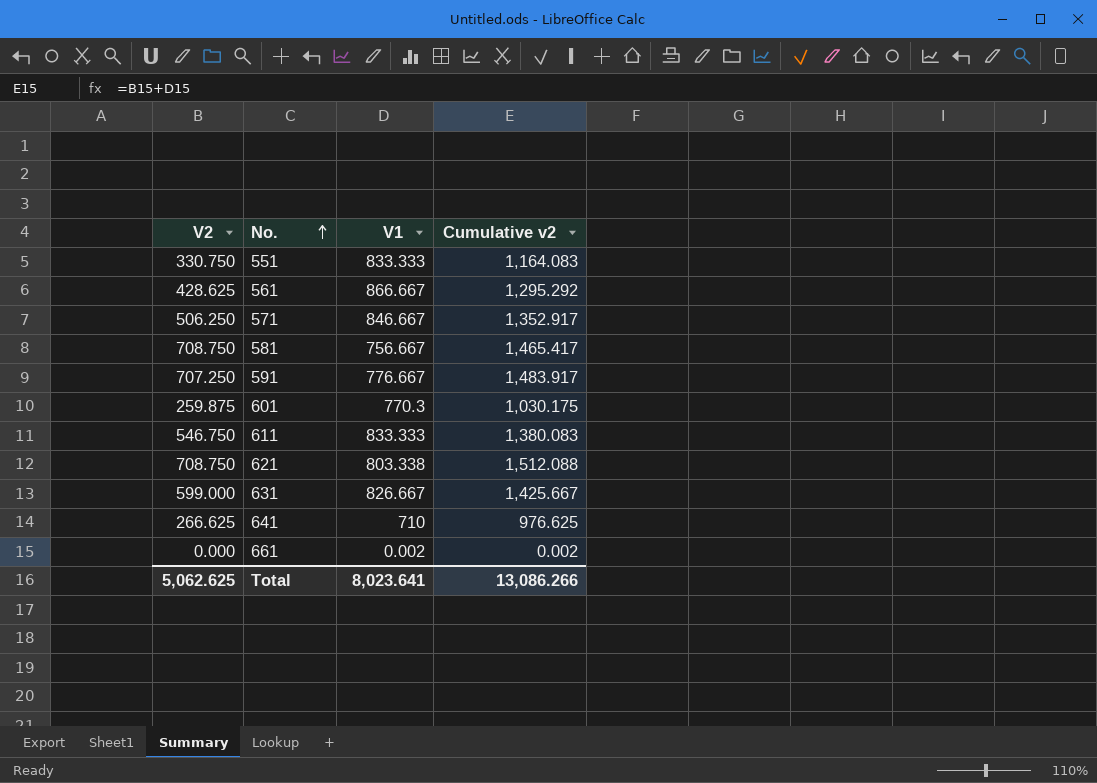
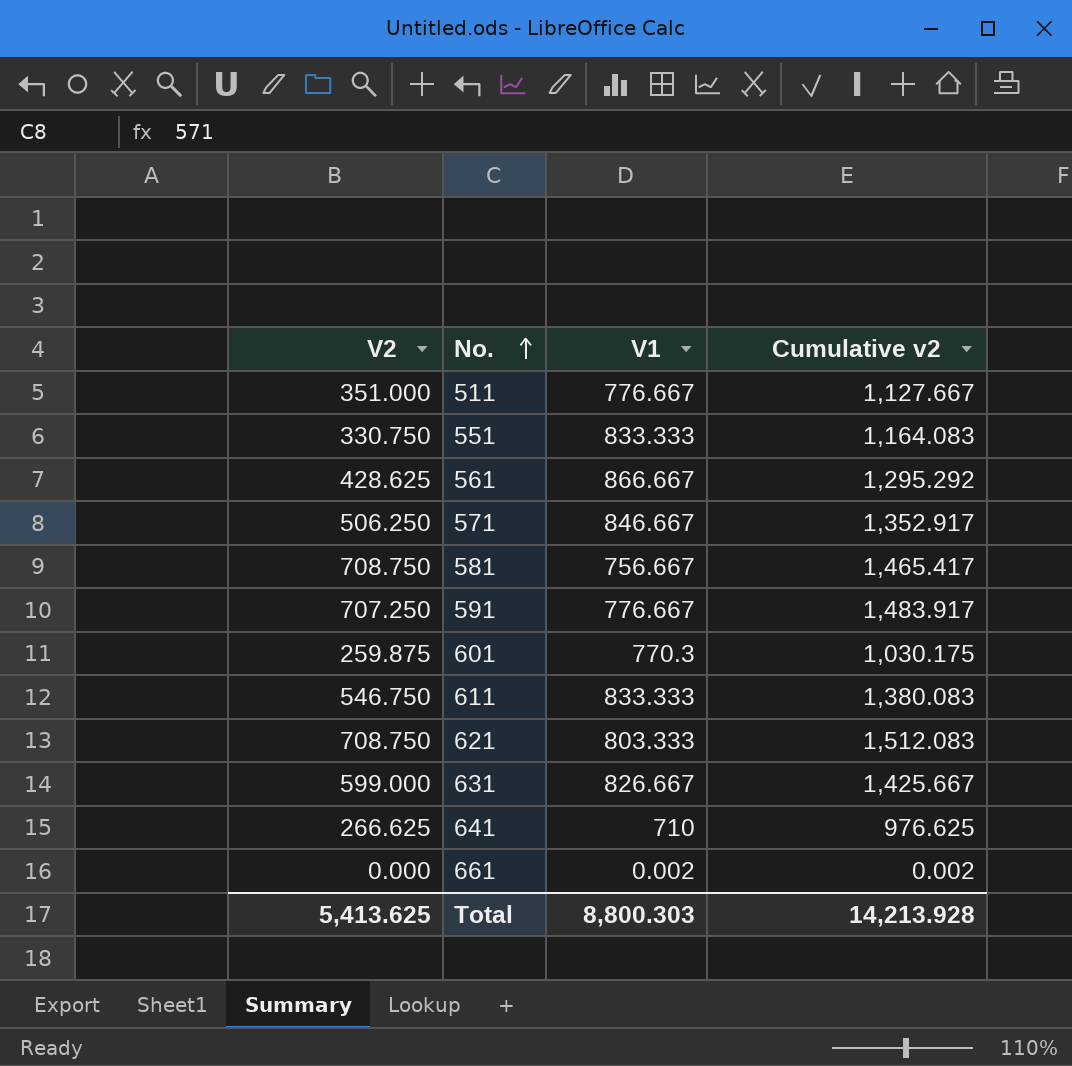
row 511: none -> 351.000 | 776.667 | 1,127.667
621 | V1: 803.338 -> 803.333
621 | Cumulative v2: 1,512.088 -> 1,512.083
Total | V2: 5,062.625 -> 5,413.625
Total | V1: 8,023.641 -> 8,800.303
Total | Cumulative v2: 13,086.266 -> 14,213.928

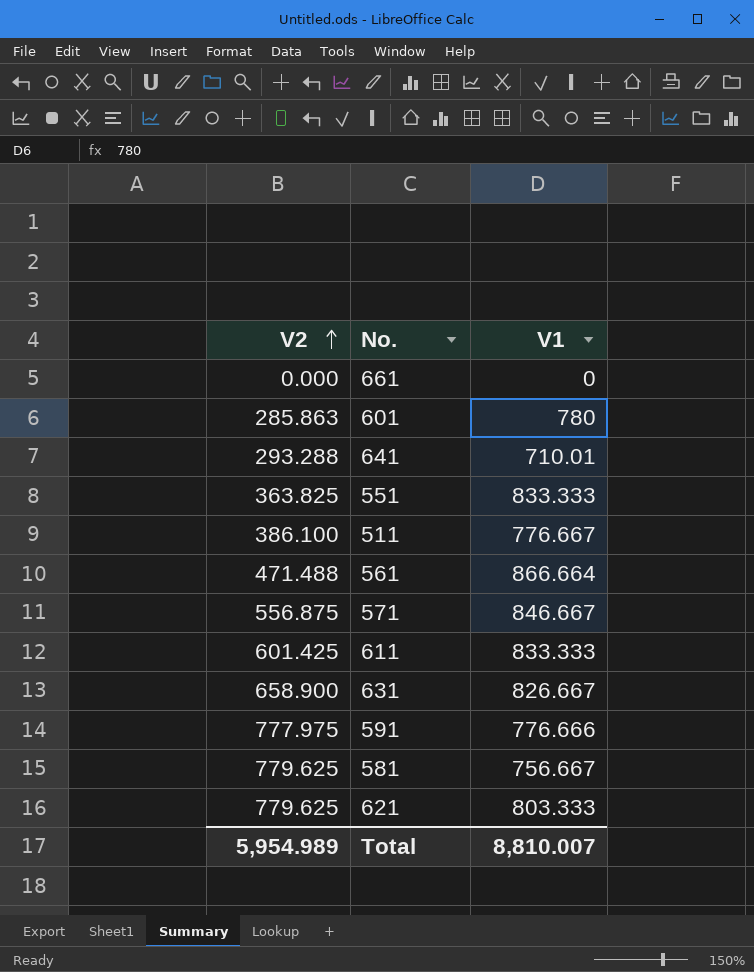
row order: No. ascending -> V2 ascending
column Cumulative v2 | formula: [V2] + [V1] -> none
661 | V1: 0.002 -> 0
601 | V2: 259.875 -> 285.863
601 | V1: 770.3 -> 780
641 | V2: 266.625 -> 293.288
641 | V1: 710 -> 710.01
551 | V2: 330.750 -> 363.825
511 | V2: 351.000 -> 386.100
561 | V2: 428.625 -> 471.488
561 | V1: 866.667 -> 866.664
571 | V2: 506.250 -> 556.875
611 | V2: 546.750 -> 601.425
631 | V2: 599.000 -> 658.900
591 | V2: 707.250 -> 777.975
591 | V1: 776.667 -> 776.666
581 | V2: 708.750 -> 779.625
621 | V2: 708.750 -> 779.625
Total | V2: 5,413.625 -> 5,954.989
Total | V1: 8,800.303 -> 8,810.007

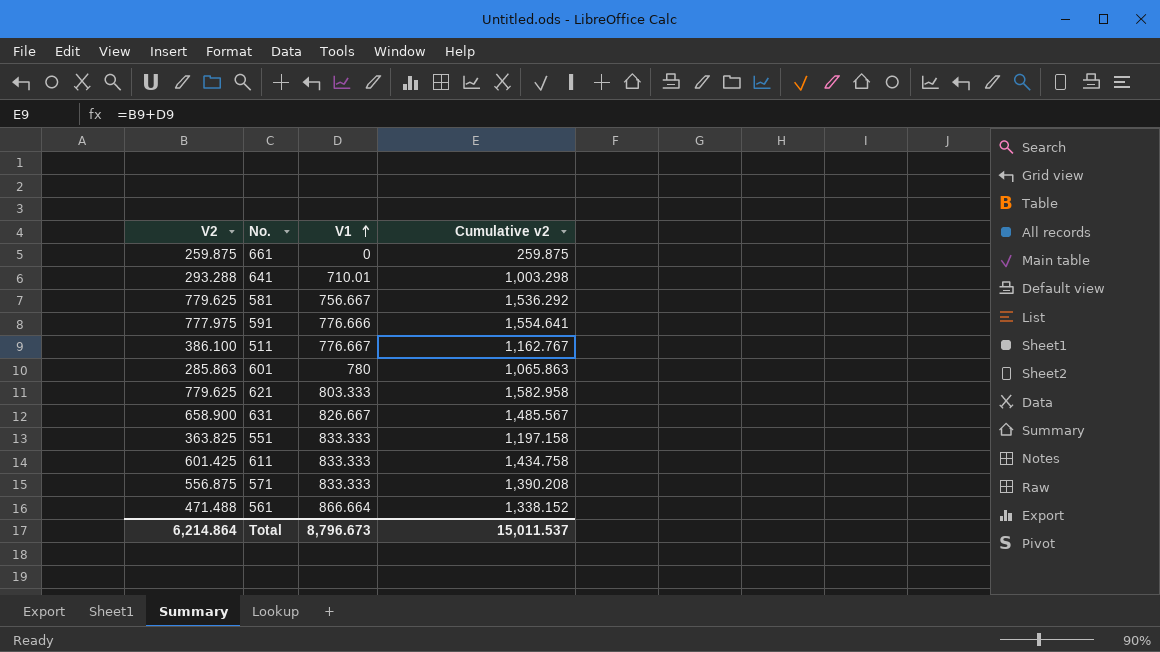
row order: V2 ascending -> V1 ascending
column Cumulative v2 | formula: none -> [V2] + [V1]
661 | V2: 0.000 -> 259.875
571 | V1: 846.667 -> 833.333
Total | V2: 5,954.989 -> 6,214.864
Total | V1: 8,810.007 -> 8,796.673

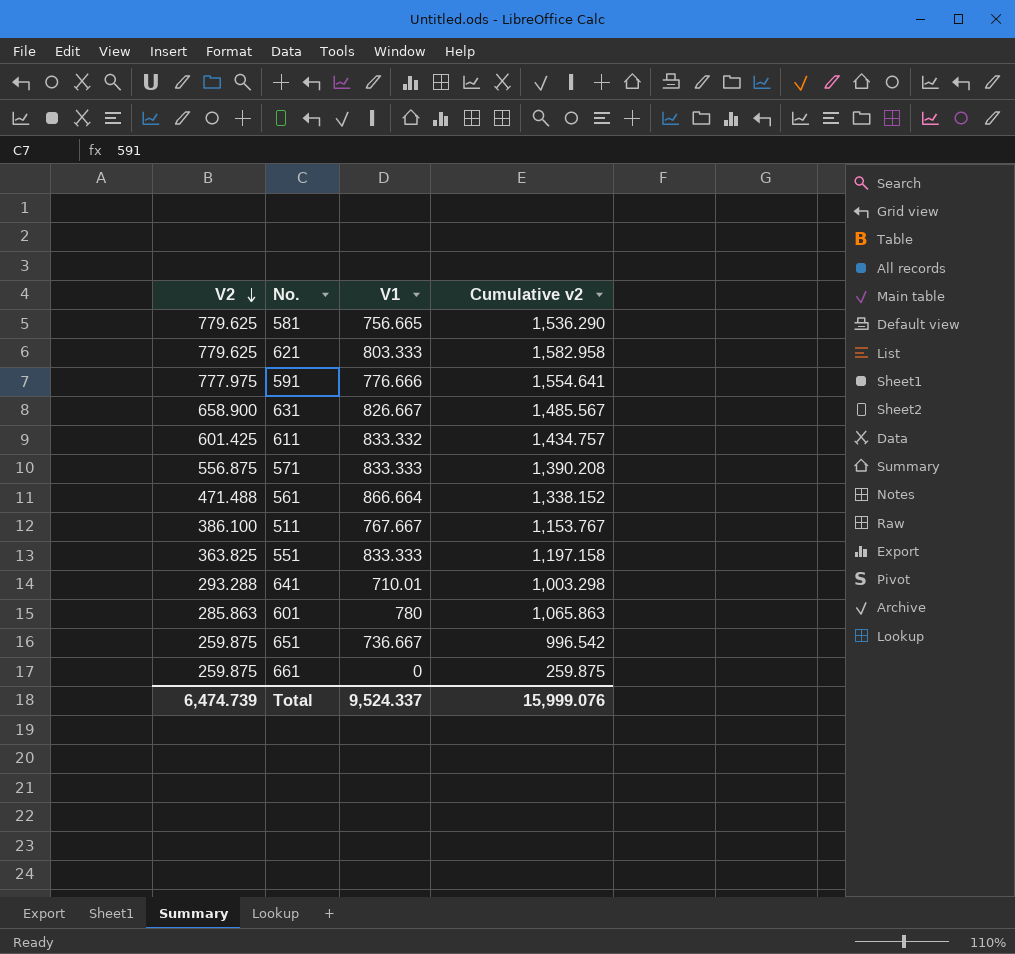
row order: V1 ascending -> V2 descending
581 | V1: 756.667 -> 756.665
581 | Cumulative v2: 1,536.292 -> 1,536.290
611 | V1: 833.333 -> 833.332
611 | Cumulative v2: 1,434.758 -> 1,434.757
511 | V1: 776.667 -> 767.667
511 | Cumulative v2: 1,162.767 -> 1,153.767
row 651: none -> 259.875 | 736.667 | 996.542
Total | V2: 6,214.864 -> 6,474.739
Total | V1: 8,796.673 -> 9,524.337
Total | Cumulative v2: 15,011.537 -> 15,999.076

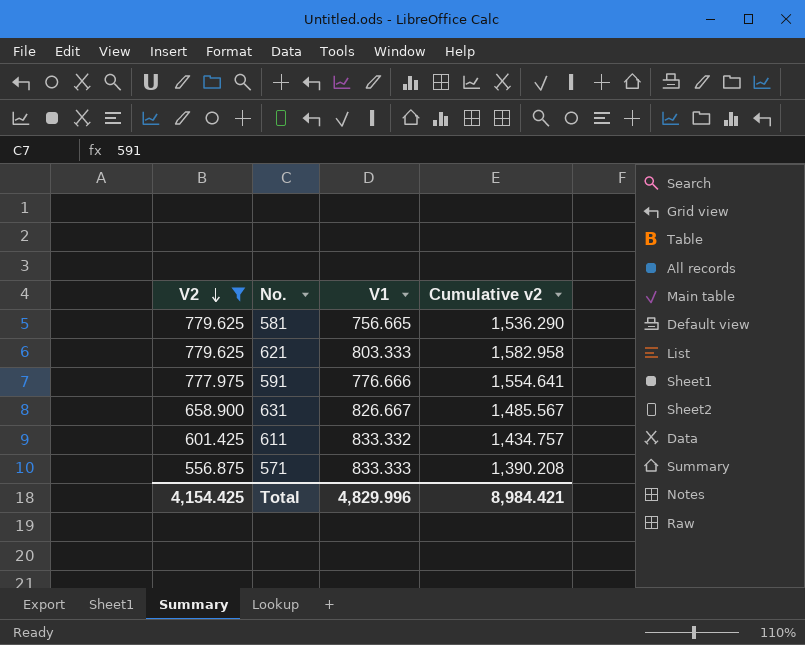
filter: none -> V2 >= 556.875
Total | V2: 6,474.739 -> 4,154.425
Total | V1: 9,524.337 -> 4,829.996
Total | Cumulative v2: 15,999.076 -> 8,984.421

